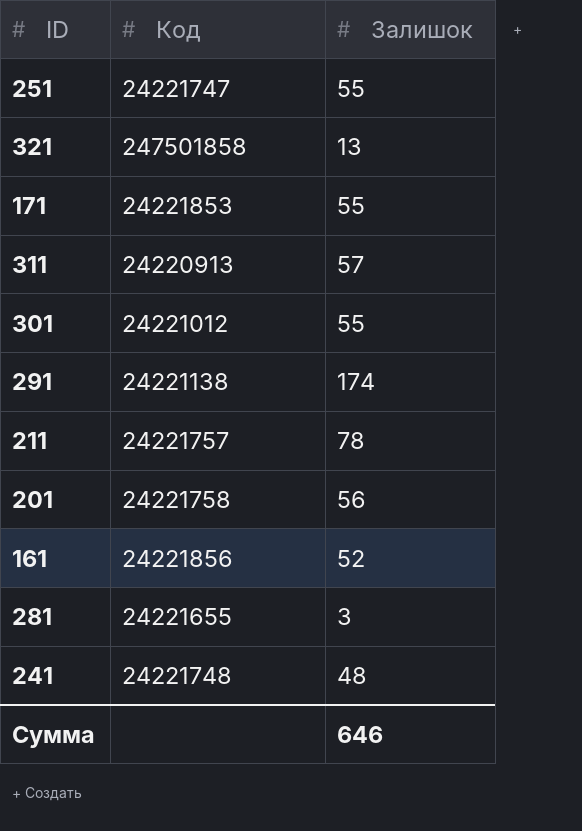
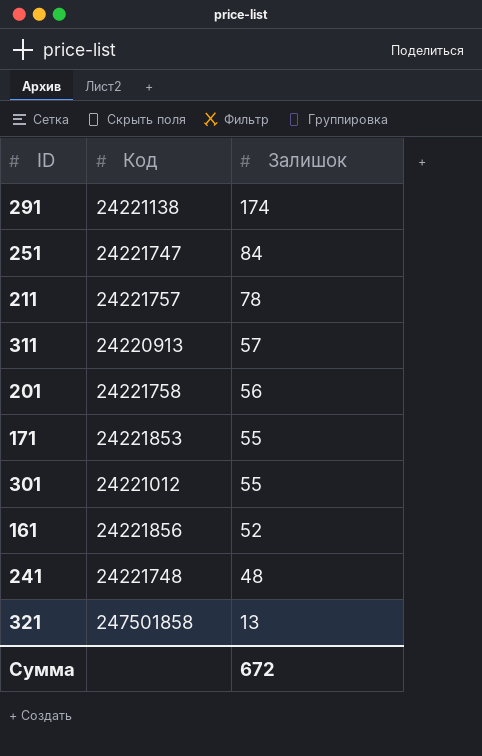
row order: none -> Залишок descending
row 281: 24221655 | 3 -> none
251 | Залишок: 55 -> 84
Сумма | Залишок: 646 -> 672

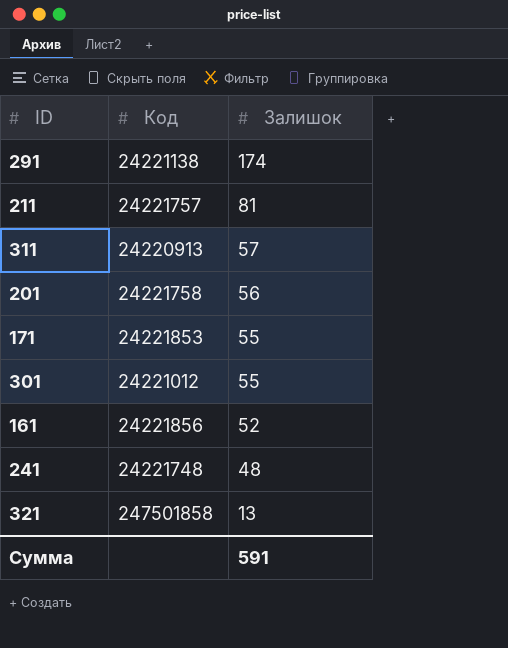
row 251: 24221747 | 84 -> none
211 | Залишок: 78 -> 81
Сумма | Залишок: 672 -> 591

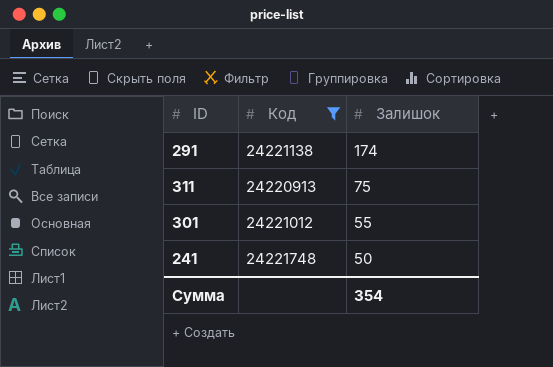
filter: none -> Код <= 24221748
311 | Залишок: 57 -> 75
241 | Залишок: 48 -> 50
Сумма | Залишок: 591 -> 354

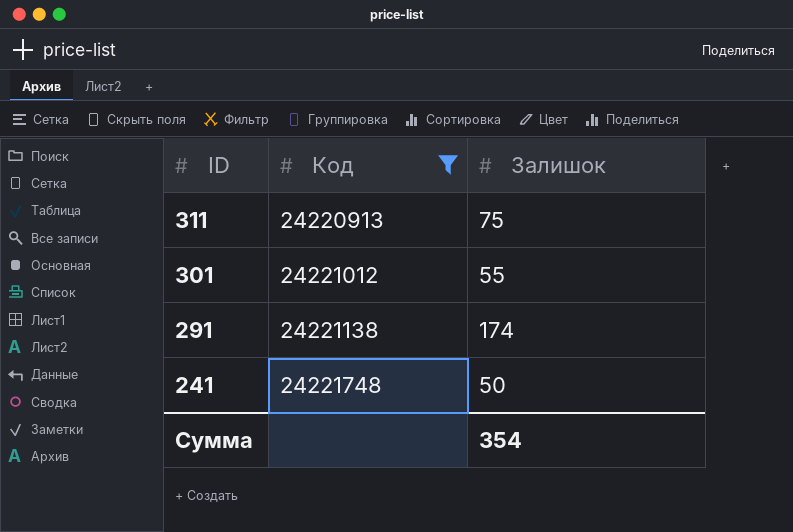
row order: Залишок descending -> ID descending

